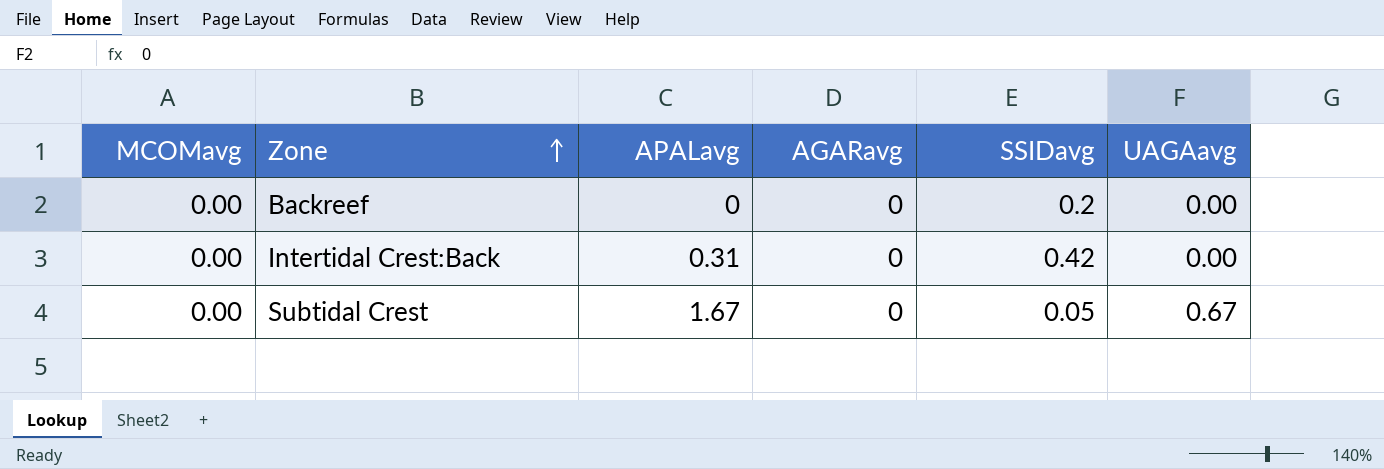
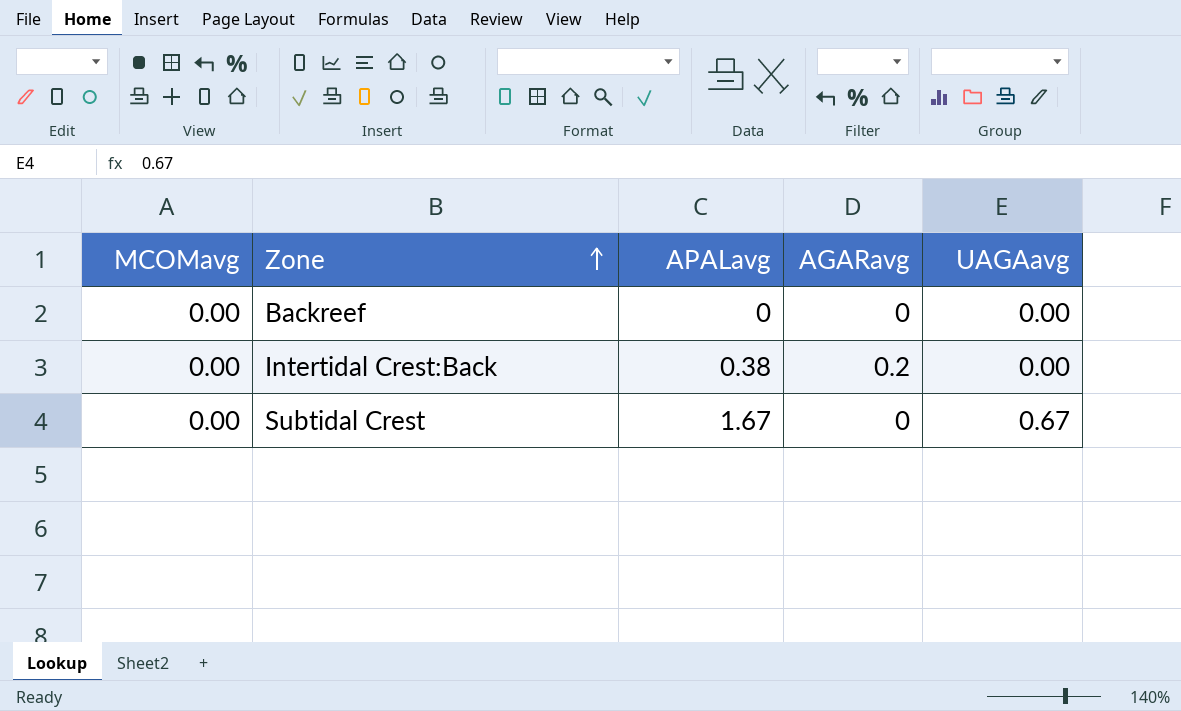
column SSIDavg | position: 5 -> none
Intertidal Crest:Back | APALavg: 0.31 -> 0.38
Intertidal Crest:Back | AGARavg: 0 -> 0.2

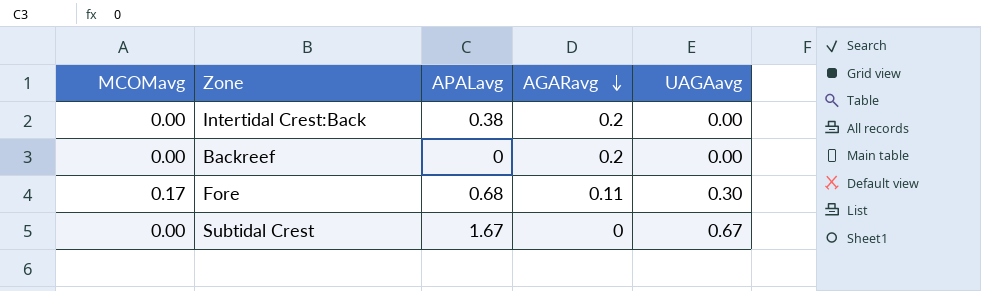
row order: Zone ascending -> AGARavg descending
Backreef | AGARavg: 0 -> 0.2
row Fore: none -> 0.17 | 0.68 | 0.11 | 0.30

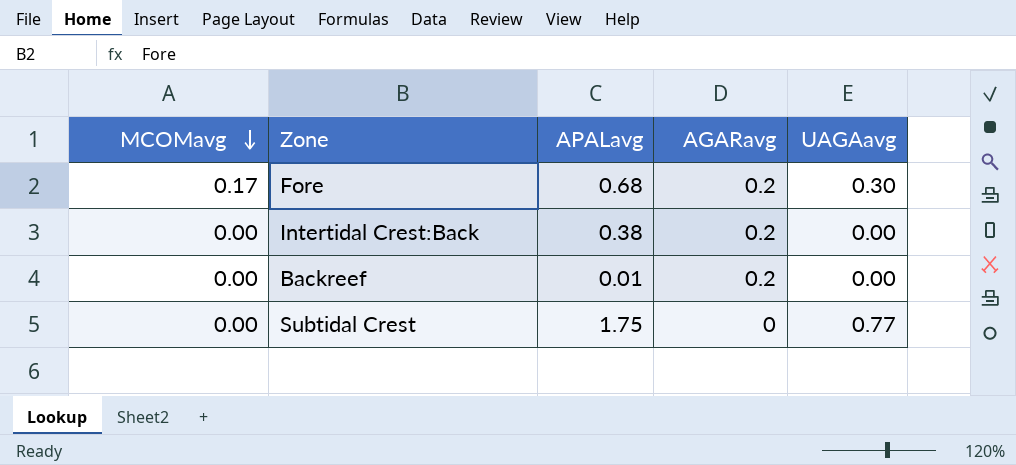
row order: AGARavg descending -> MCOMavg descending
Fore | AGARavg: 0.11 -> 0.2
Backreef | APALavg: 0 -> 0.01
Subtidal Crest | APALavg: 1.67 -> 1.75
Subtidal Crest | UAGAavg: 0.67 -> 0.77

